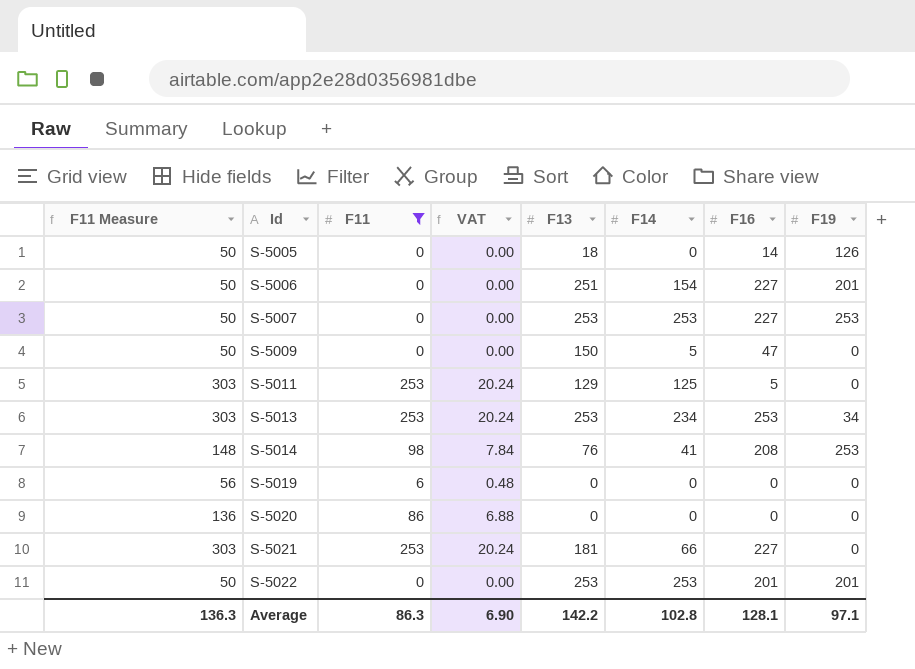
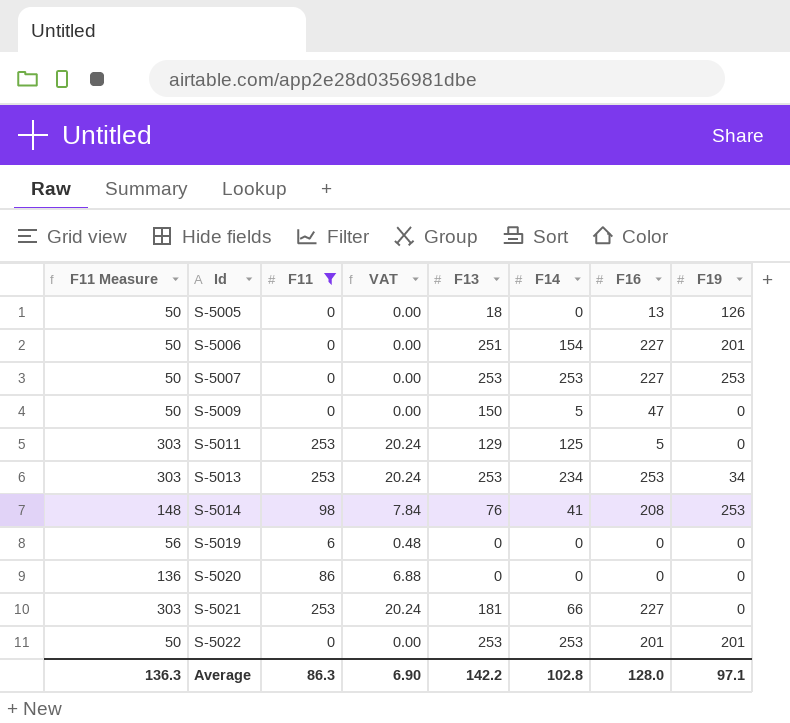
S-5005 | F16: 14 -> 13
Average | F16: 128.1 -> 128.0

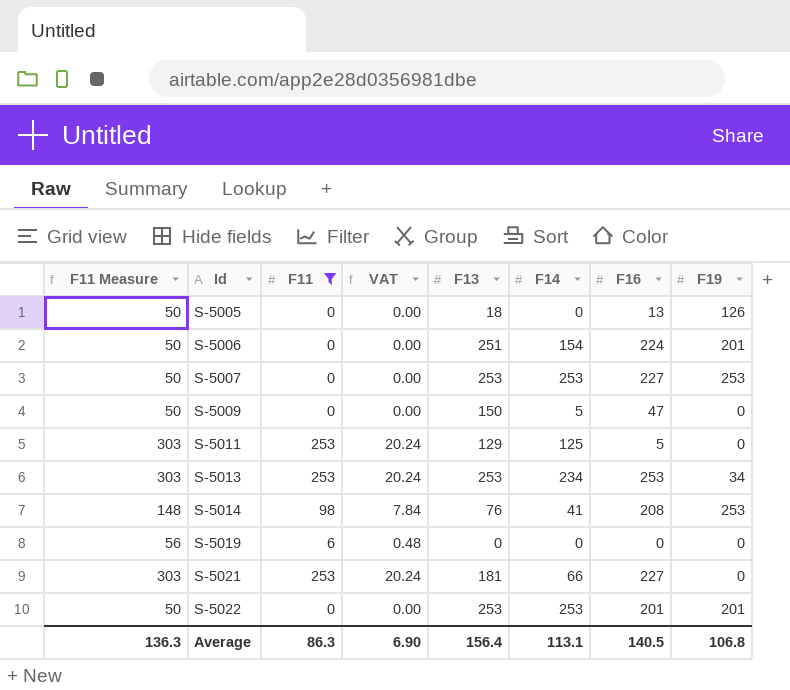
row S-5020: 136 | 86 | 6.88 | 0 | 0 | 0 | 0 -> none
S-5006 | F16: 227 -> 224
Average | F13: 142.2 -> 156.4
Average | F14: 102.8 -> 113.1
Average | F16: 128.0 -> 140.5
Average | F19: 97.1 -> 106.8

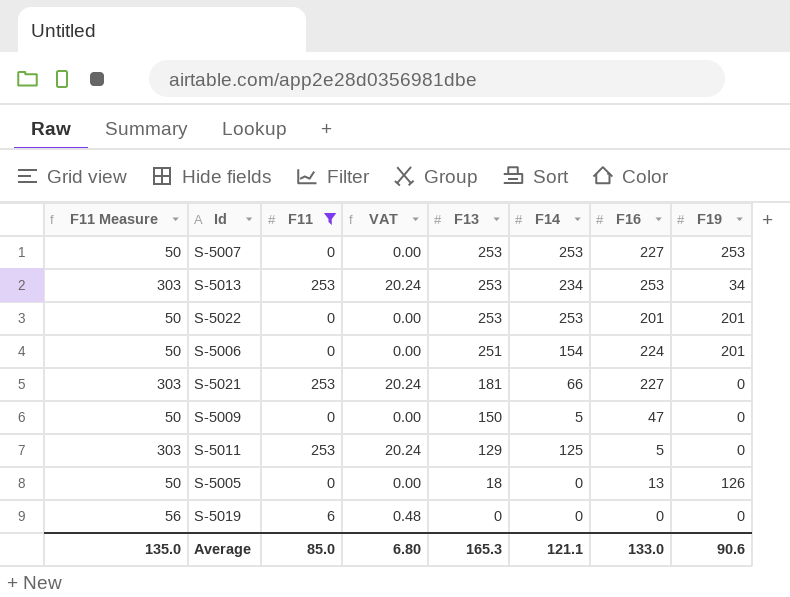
row order: Id ascending -> F13 descending
row S-5014: 148 | 98 | 7.84 | 76 | 41 | 208 | 253 -> none
Average | F11 Measure: 136.3 -> 135.0
Average | F11: 86.3 -> 85.0
Average | VAT: 6.90 -> 6.80
Average | F13: 156.4 -> 165.3
Average | F14: 113.1 -> 121.1
Average | F16: 140.5 -> 133.0
Average | F19: 106.8 -> 90.6

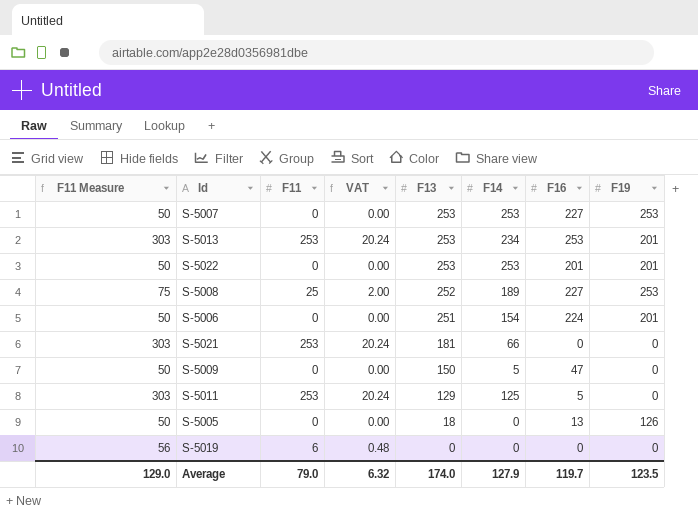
filter: F11 != 25 -> none
S-5013 | F19: 34 -> 201
S-5021 | F16: 227 -> 0
Average | F11 Measure: 135.0 -> 129.0
Average | F11: 85.0 -> 79.0
Average | VAT: 6.80 -> 6.32
Average | F13: 165.3 -> 174.0
Average | F14: 121.1 -> 127.9
Average | F16: 133.0 -> 119.7
Average | F19: 90.6 -> 123.5

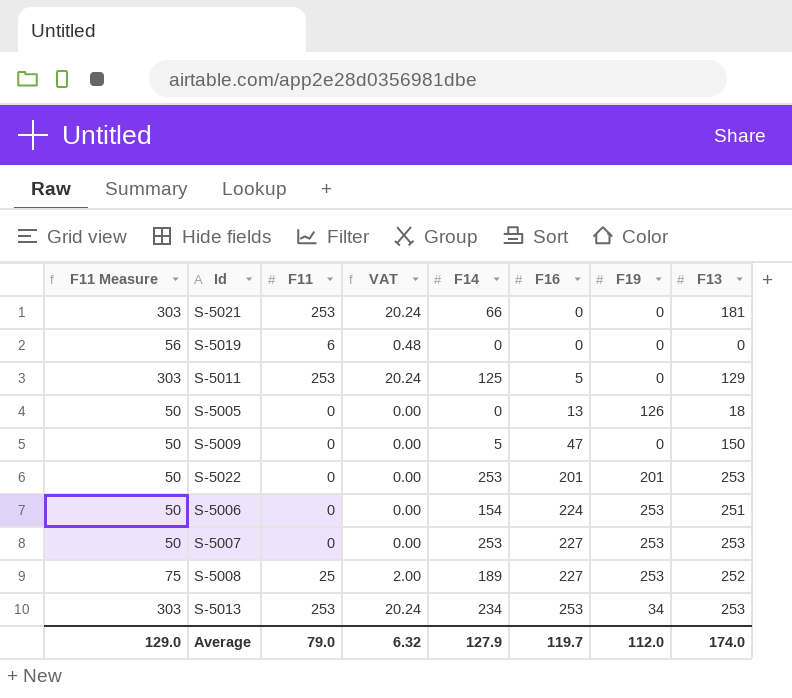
row order: F13 descending -> F16 ascending
column F13 | position: 5 -> 8
S-5006 | F19: 201 -> 253
S-5013 | F19: 201 -> 34
Average | F19: 123.5 -> 112.0

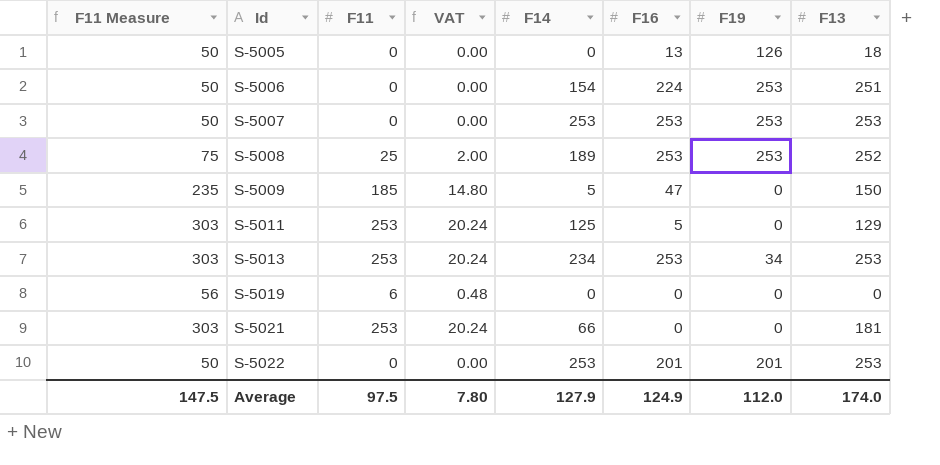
row order: F16 ascending -> Id ascending
S-5007 | F16: 227 -> 253
S-5008 | F16: 227 -> 253
S-5009 | F11 Measure: 50 -> 235
S-5009 | F11: 0 -> 185
S-5009 | VAT: 0.00 -> 14.80
Average | F11 Measure: 129.0 -> 147.5
Average | F11: 79.0 -> 97.5
Average | VAT: 6.32 -> 7.80
Average | F16: 119.7 -> 124.9

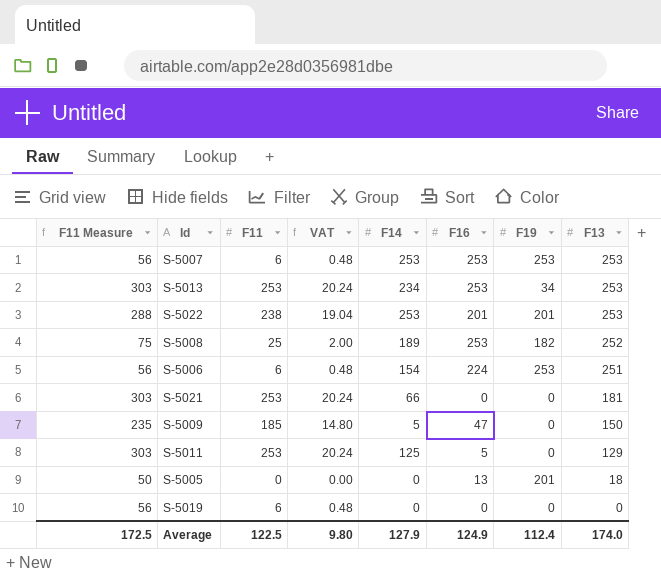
row order: Id ascending -> F13 descending
S-5007 | F11 Measure: 50 -> 56
S-5007 | F11: 0 -> 6
S-5007 | VAT: 0.00 -> 0.48
S-5022 | F11 Measure: 50 -> 288
S-5022 | F11: 0 -> 238
S-5022 | VAT: 0.00 -> 19.04
S-5008 | F19: 253 -> 182
S-5006 | F11 Measure: 50 -> 56
S-5006 | F11: 0 -> 6
S-5006 | VAT: 0.00 -> 0.48
S-5005 | F19: 126 -> 201
Average | F11 Measure: 147.5 -> 172.5
Average | F11: 97.5 -> 122.5
Average | VAT: 7.80 -> 9.80
Average | F19: 112.0 -> 112.4

